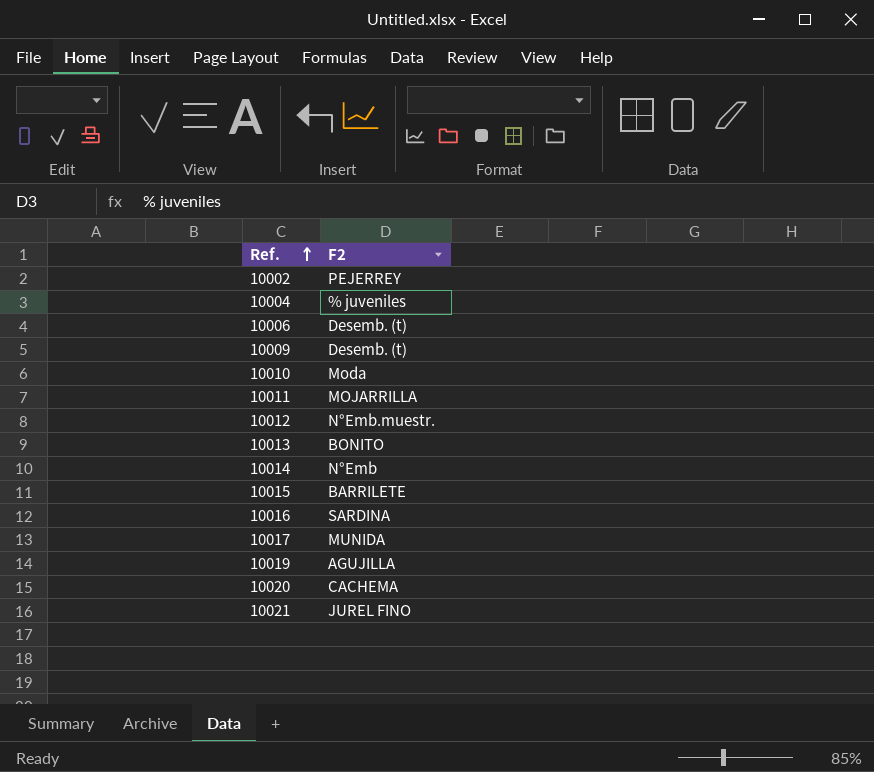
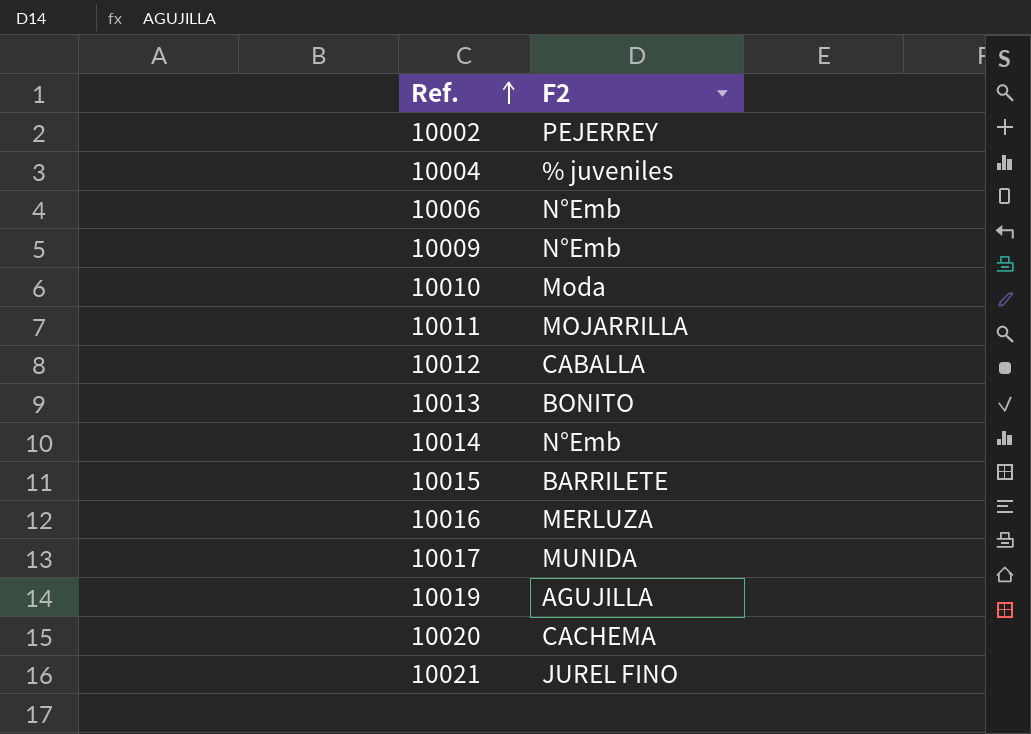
10006 | F2: Desemb. (t) -> N°Emb
10009 | F2: Desemb. (t) -> N°Emb
10012 | F2: N°Emb.muestr. -> CABALLA
10016 | F2: SARDINA -> MERLUZA

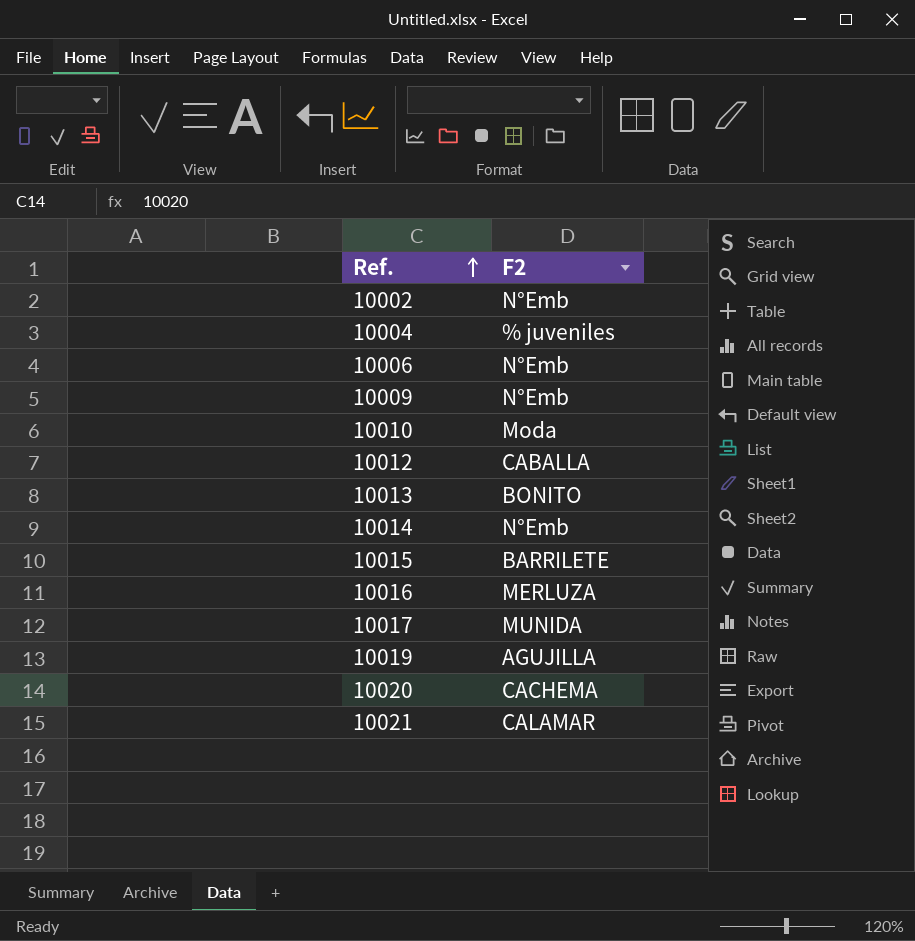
row 10011: MOJARRILLA -> none
10002 | F2: PEJERREY -> N°Emb
10021 | F2: JUREL FINO -> CALAMAR

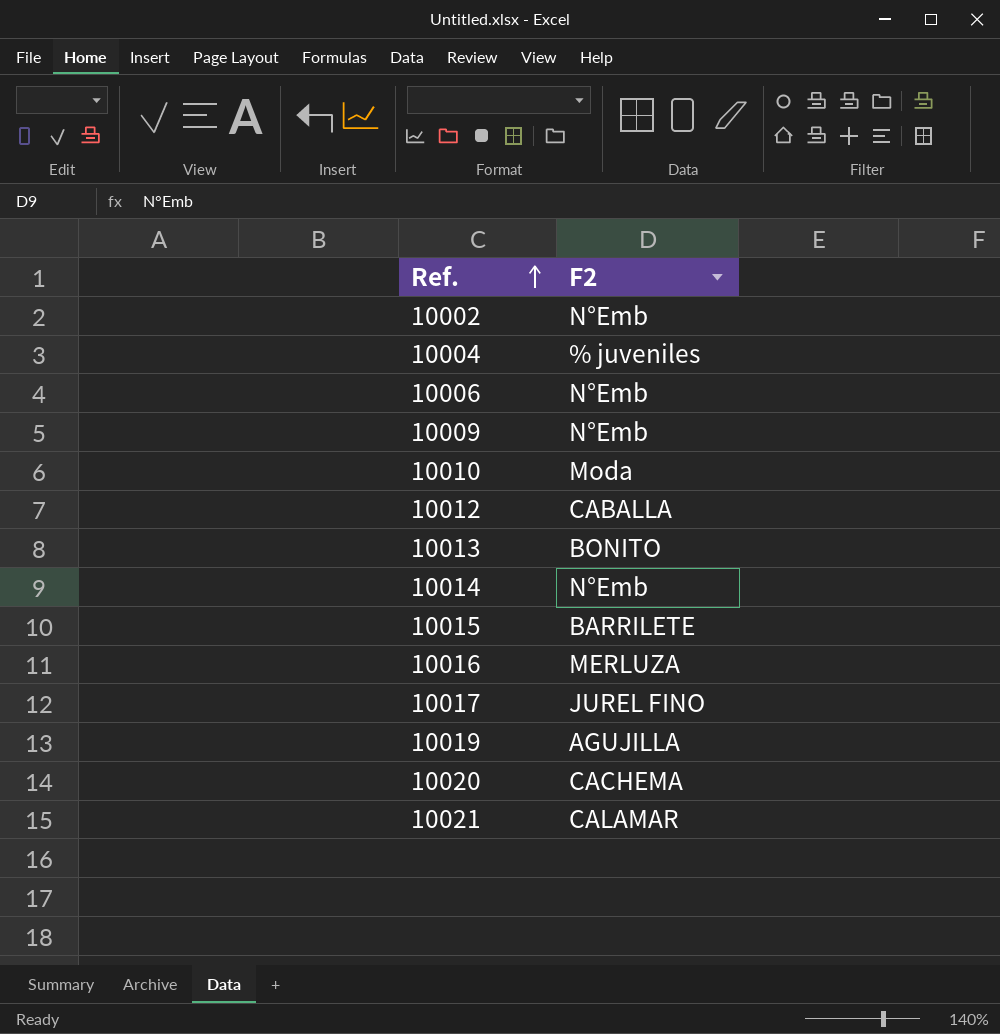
10017 | F2: MUNIDA -> JUREL FINO

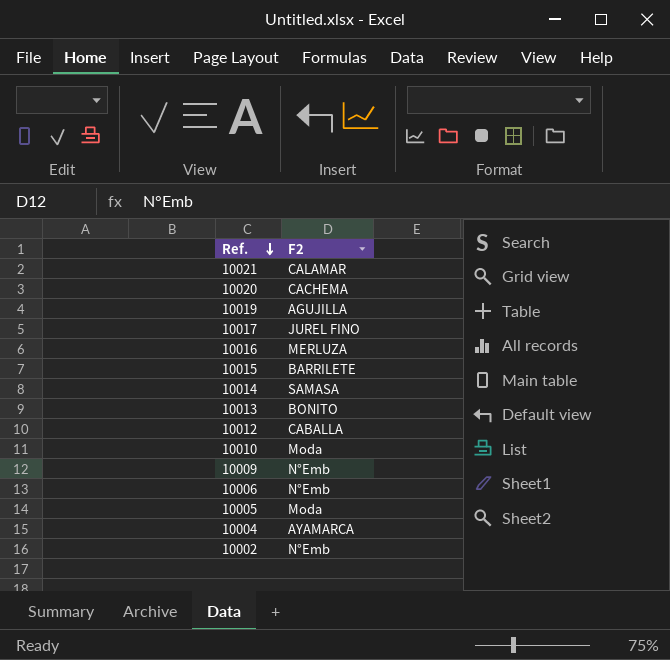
row order: Ref. ascending -> Ref. descending
10014 | F2: N°Emb -> SAMASA
row 10005: none -> Moda
10004 | F2: % juveniles -> AYAMARCA

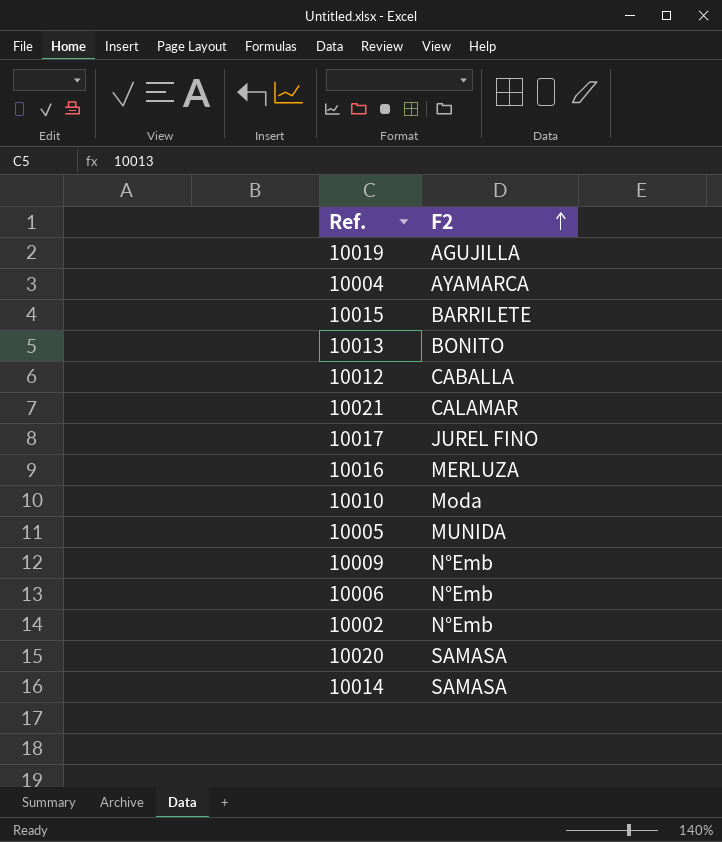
row order: Ref. descending -> F2 ascending
10005 | F2: Moda -> MUNIDA
10020 | F2: CACHEMA -> SAMASA

